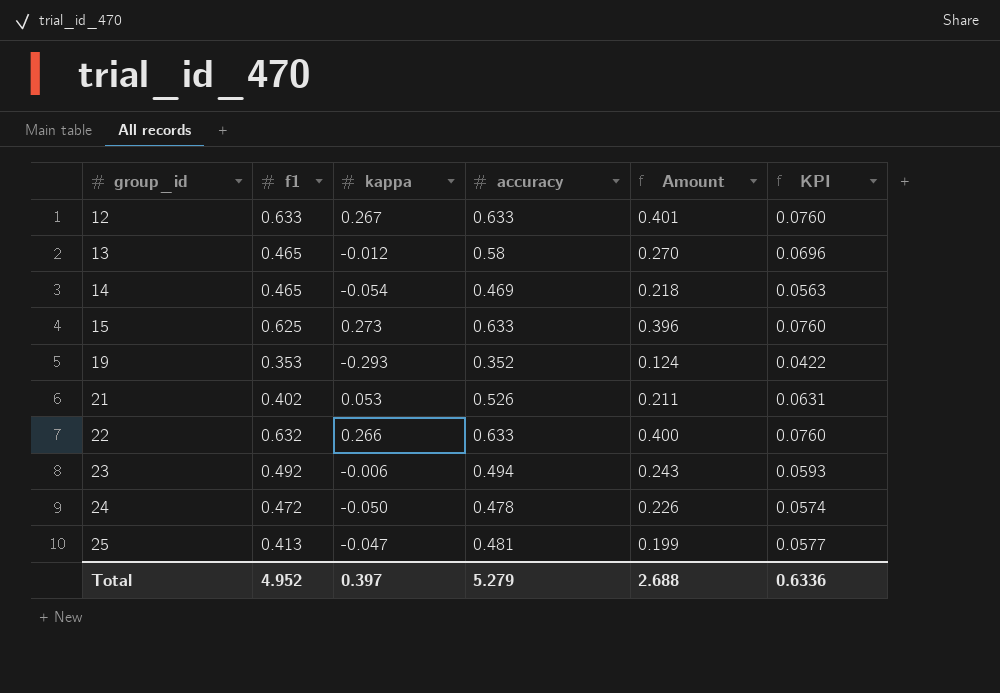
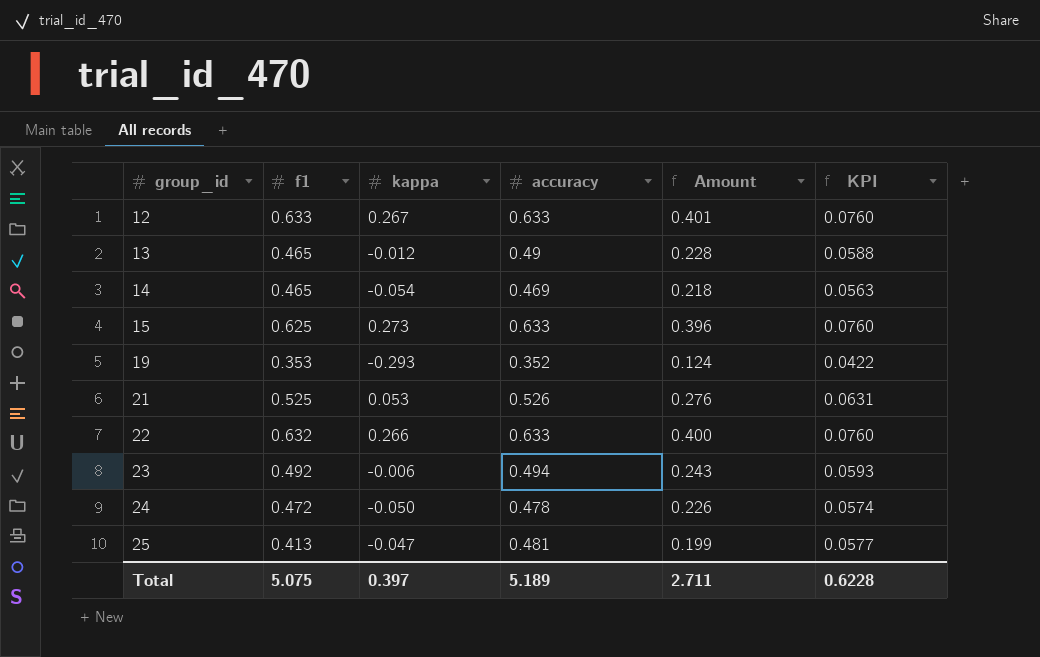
13 | accuracy: 0.58 -> 0.49
13 | Amount: 0.270 -> 0.228
13 | KPI: 0.0696 -> 0.0588
21 | f1: 0.402 -> 0.525
21 | Amount: 0.211 -> 0.276
Total | f1: 4.952 -> 5.075
Total | accuracy: 5.279 -> 5.189
Total | Amount: 2.688 -> 2.711
Total | KPI: 0.6336 -> 0.6228

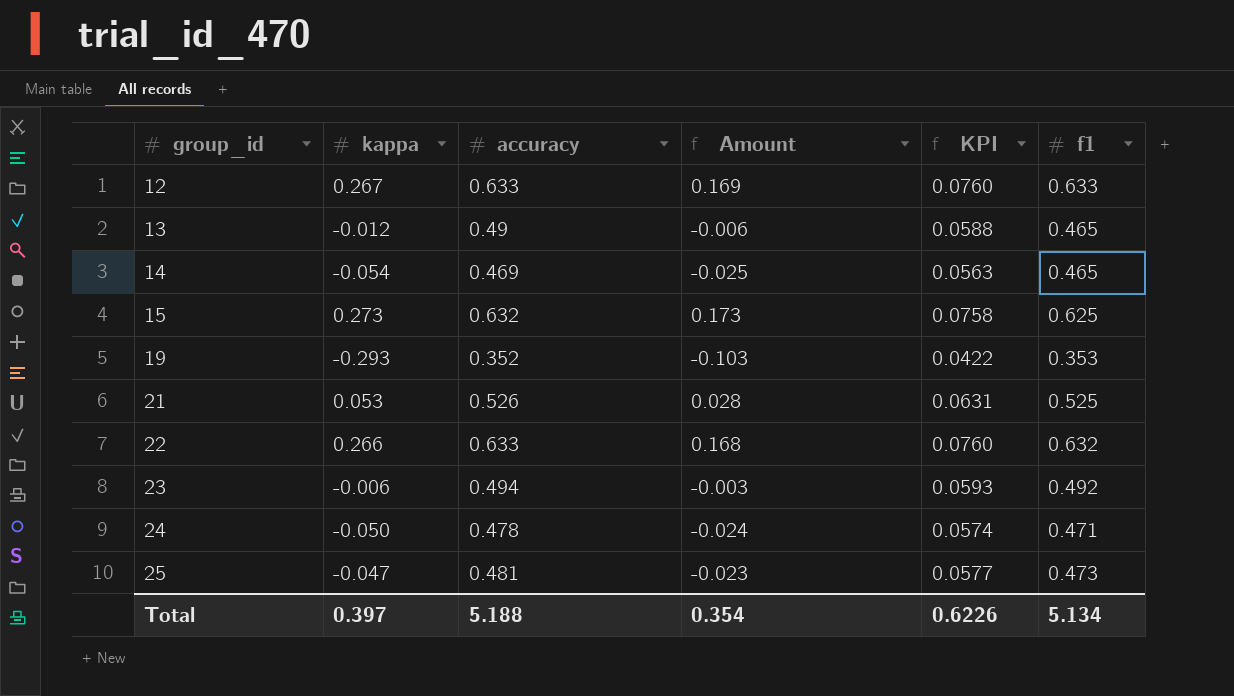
column Amount | formula: [f1] * [accuracy] -> [kappa] * [accuracy]
column f1 | position: 2 -> 6
15 | accuracy: 0.633 -> 0.632
15 | KPI: 0.0760 -> 0.0758
24 | f1: 0.472 -> 0.471
25 | f1: 0.413 -> 0.473
Total | accuracy: 5.189 -> 5.188
Total | Amount: 2.711 -> 0.354
Total | KPI: 0.6228 -> 0.6226
Total | f1: 5.075 -> 5.134

